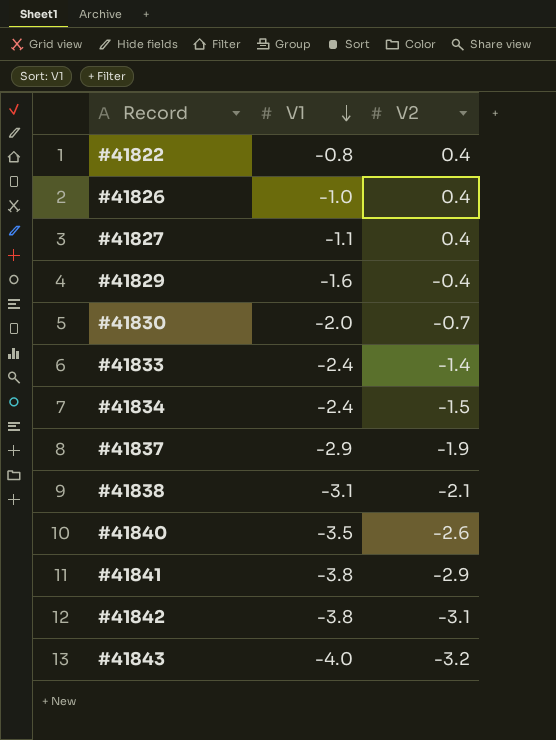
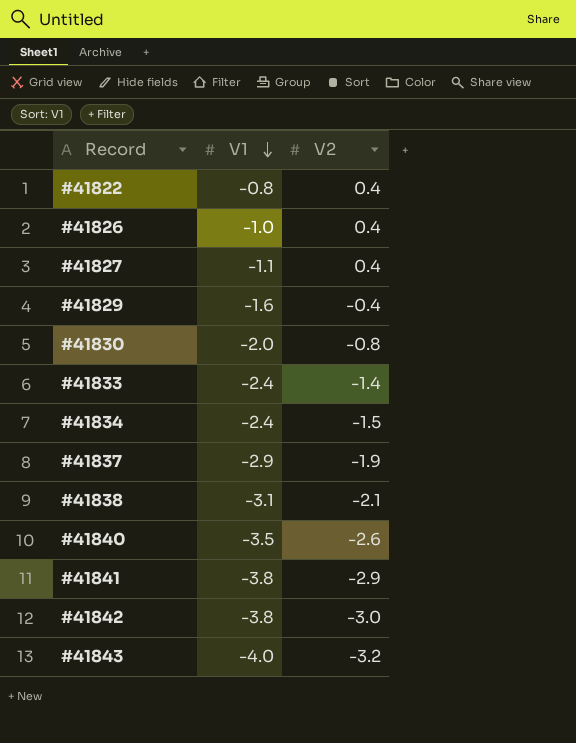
#41830 | V2: -0.7 -> -0.8
#41842 | V2: -3.1 -> -3.0

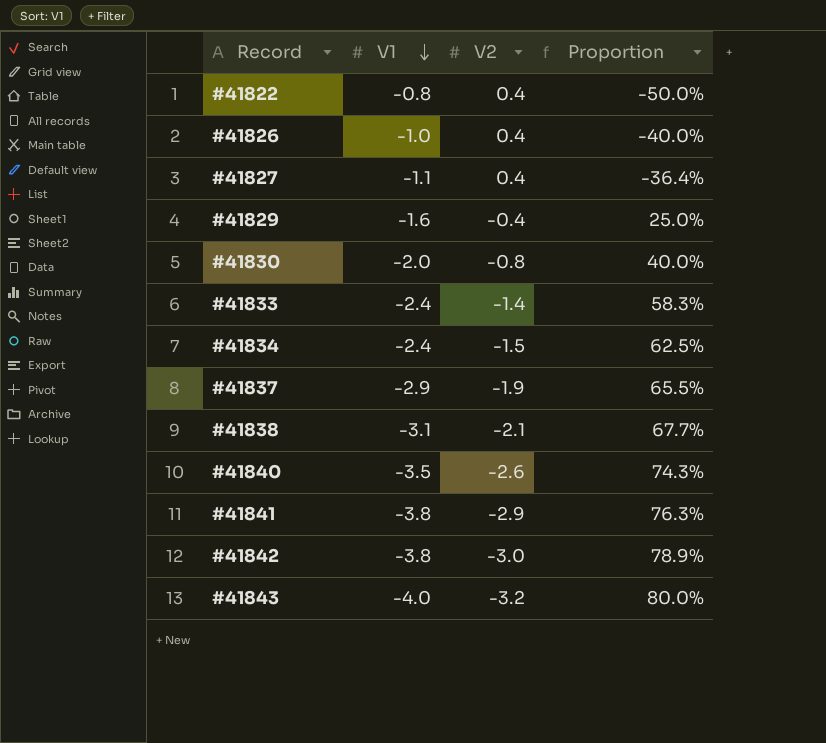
column Proportion | formula: none -> [V2] / [V1]

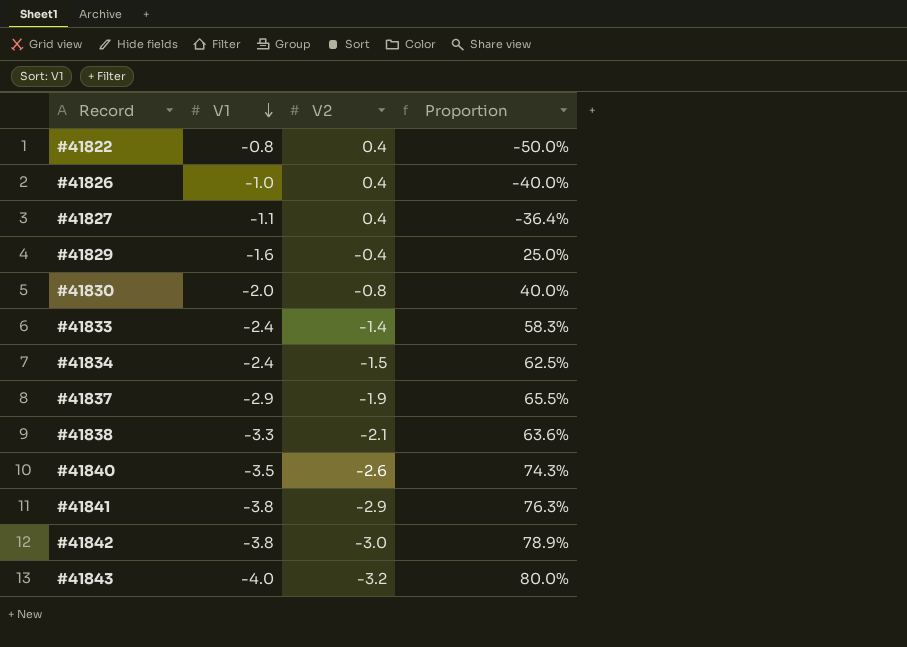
#41838 | V1: -3.1 -> -3.3
#41838 | Proportion: 67.7% -> 63.6%

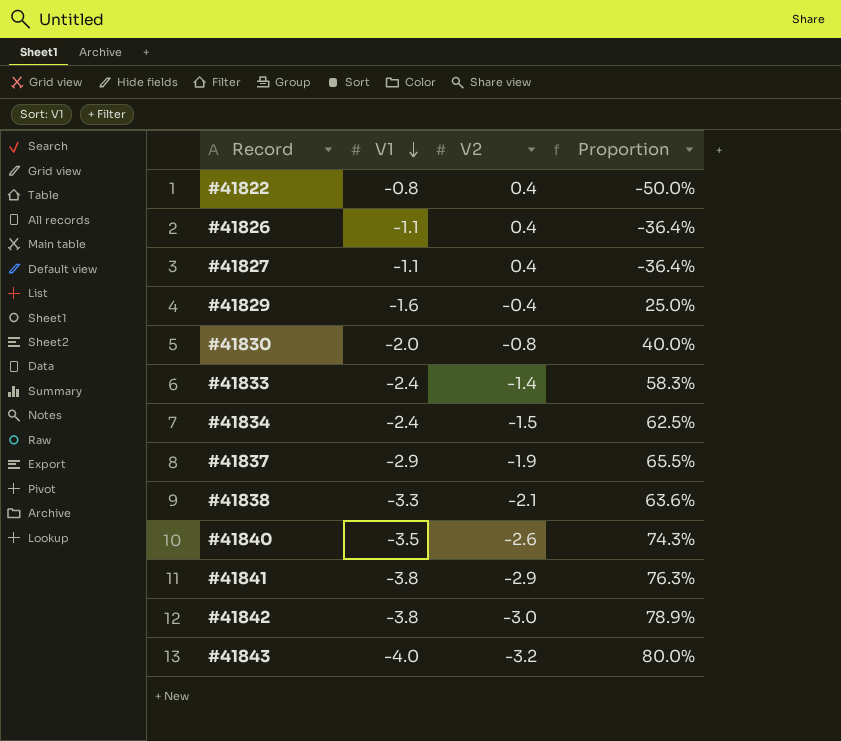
#41826 | V1: -1.0 -> -1.1
#41826 | Proportion: -40.0% -> -36.4%

